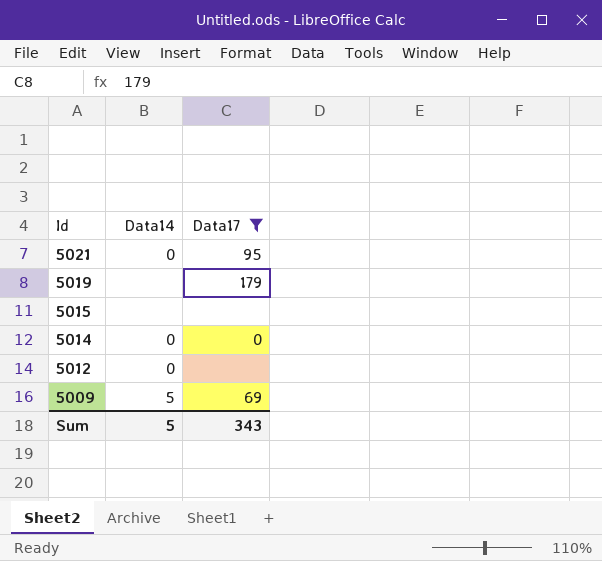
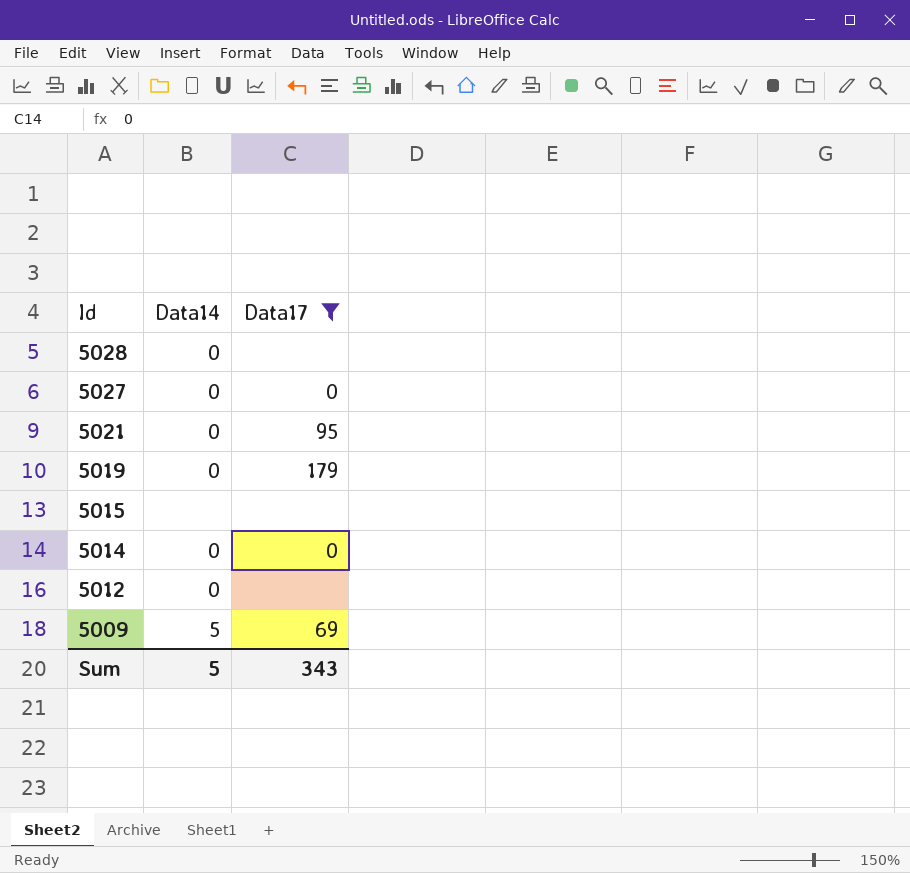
row 5028: none -> 0 | none
row 5027: none -> 0 | 0
5019 | Data14: none -> 0

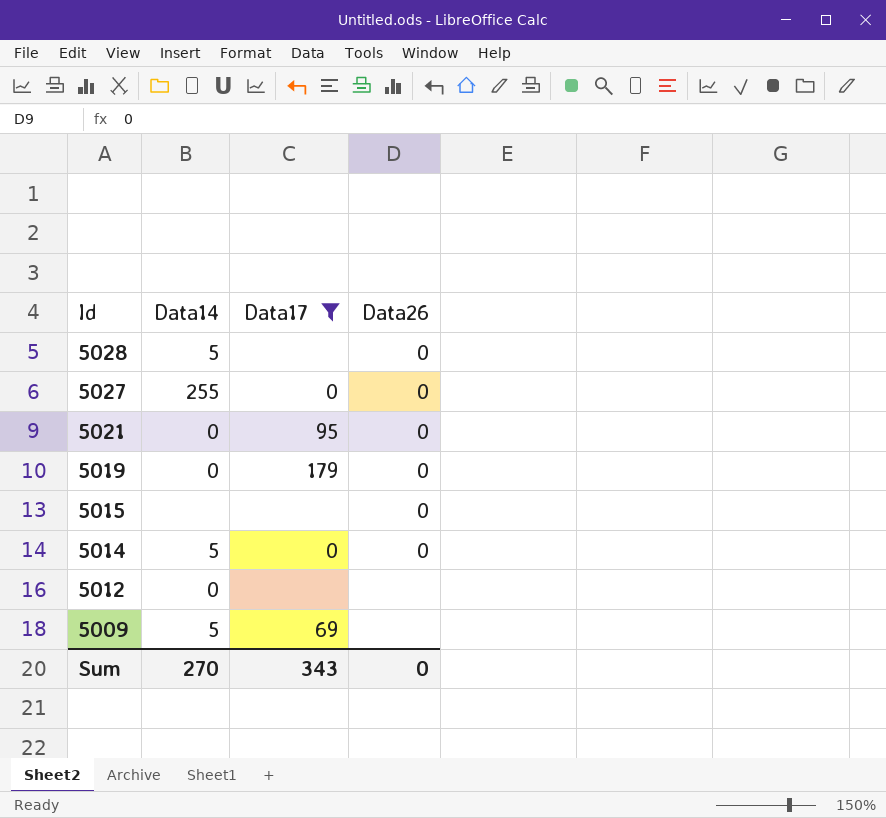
column Data26 | position: none -> 4
5028 | Data14: 0 -> 5
5027 | Data14: 0 -> 255
5014 | Data14: 0 -> 5
Sum | Data14: 5 -> 270

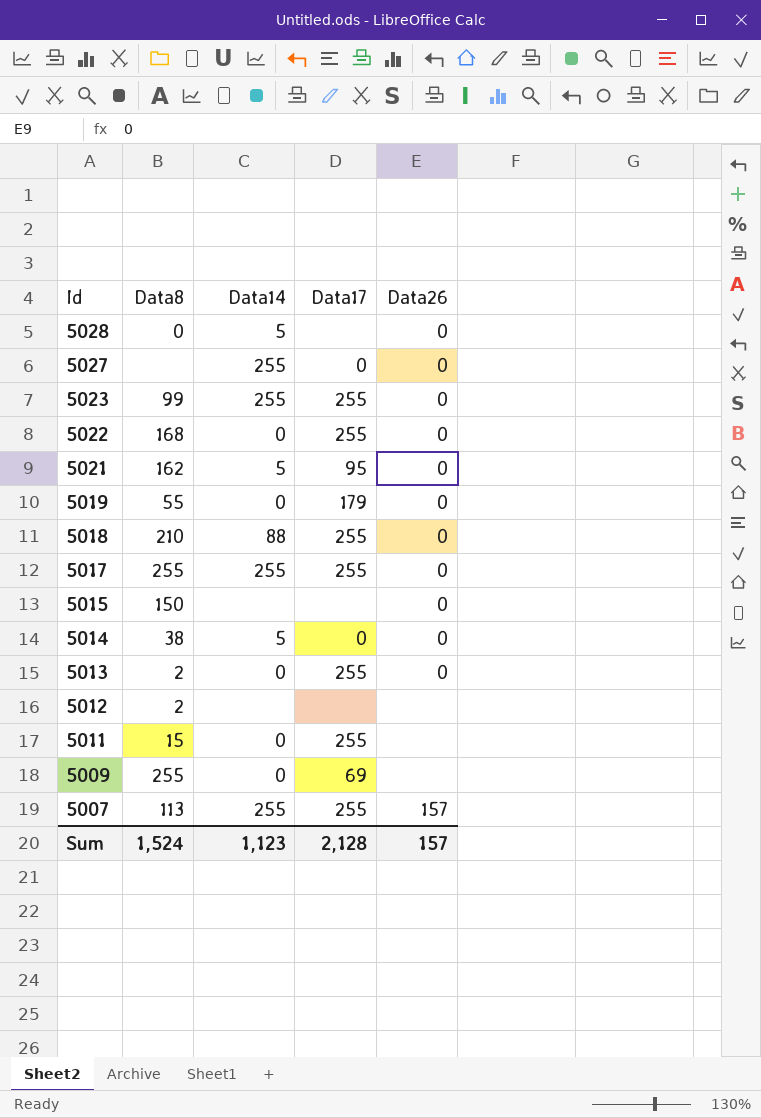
filter: Data17 != 255 -> none
column Data8 | position: none -> 2
5021 | Data14: 0 -> 5
5012 | Data14: 0 -> none
5009 | Data14: 5 -> 0
Sum | Data14: 270 -> 1,123
Sum | Data17: 343 -> 2,128
Sum | Data26: 0 -> 157

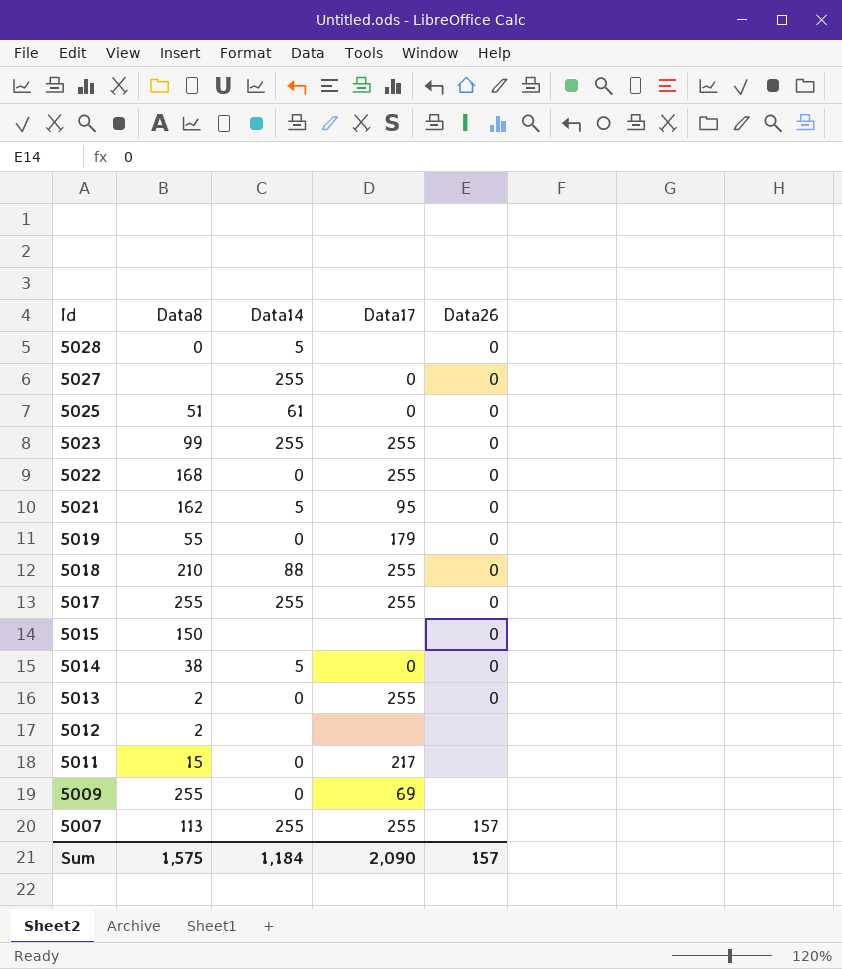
row 5025: none -> 51 | 61 | 0 | 0
5011 | Data17: 255 -> 217
Sum | Data8: 1,524 -> 1,575
Sum | Data14: 1,123 -> 1,184
Sum | Data17: 2,128 -> 2,090

